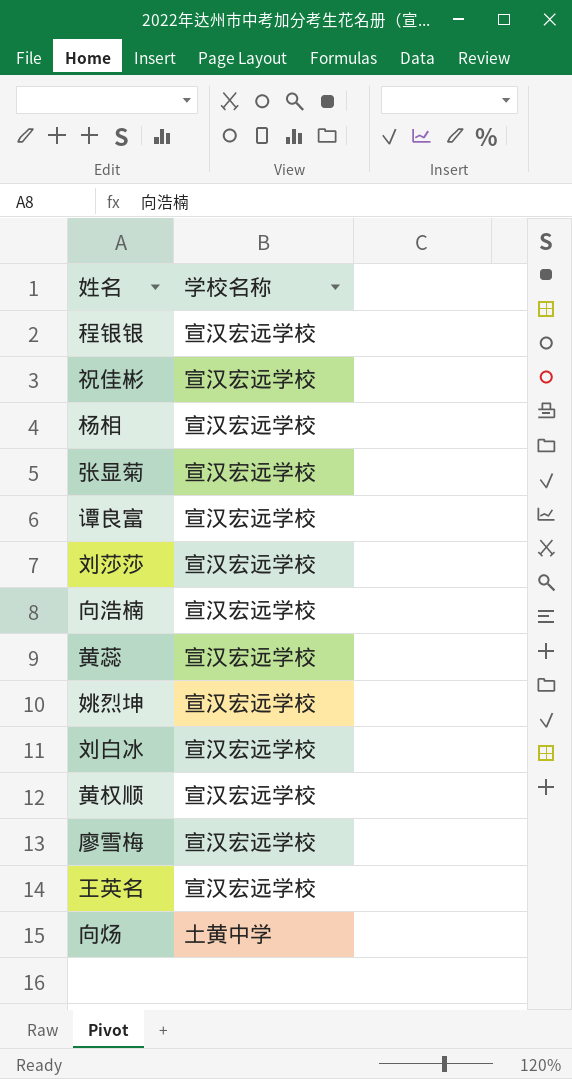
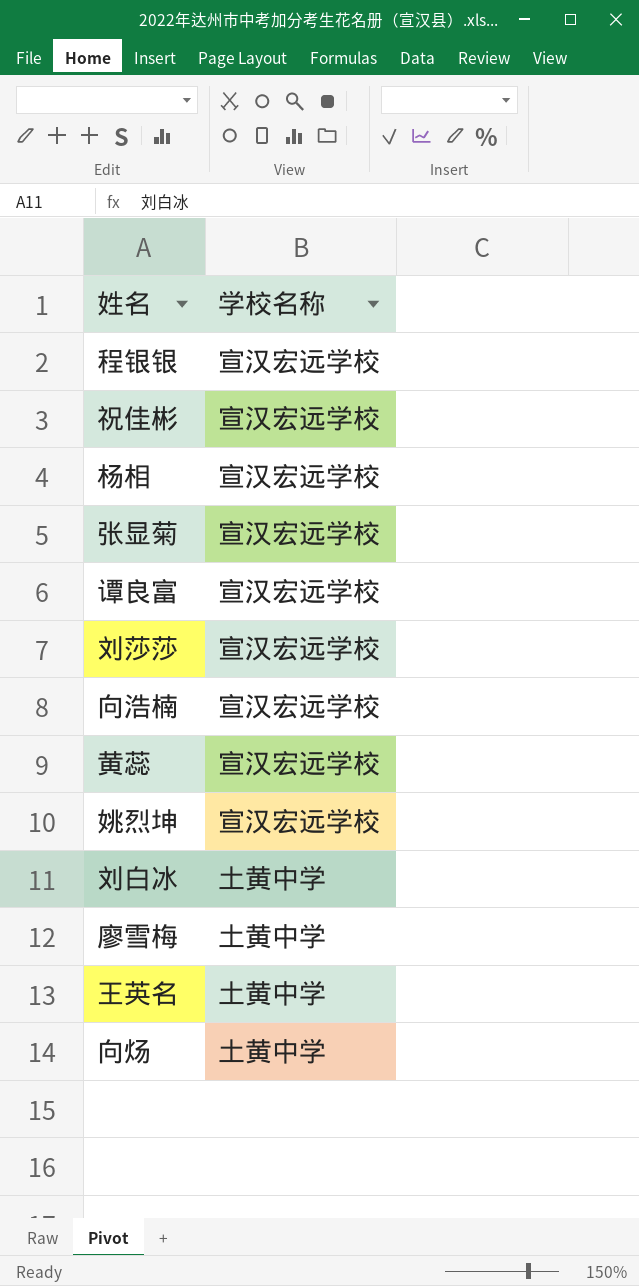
row 黄权顺: 宣汉宏远学校 -> none
刘白冰 | 学校名称: 宣汉宏远学校 -> 土黄中学
廖雪梅 | 学校名称: 宣汉宏远学校 -> 土黄中学
王英名 | 学校名称: 宣汉宏远学校 -> 土黄中学

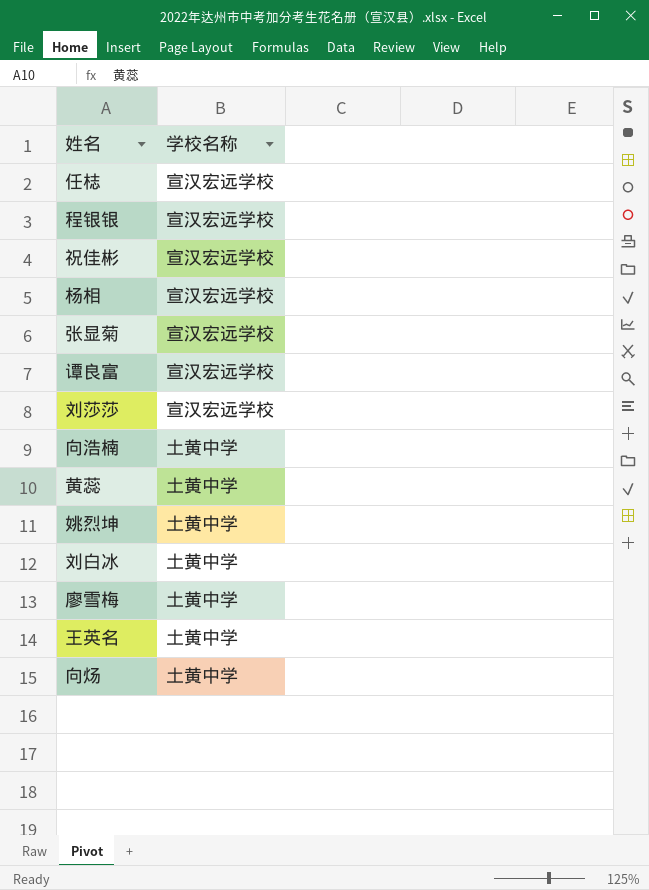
row 任梽: none -> 宣汉宏远学校
向浩楠 | 学校名称: 宣汉宏远学校 -> 土黄中学
黄蕊 | 学校名称: 宣汉宏远学校 -> 土黄中学
姚烈坤 | 学校名称: 宣汉宏远学校 -> 土黄中学

